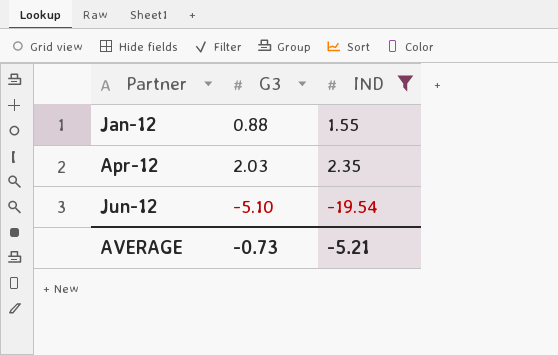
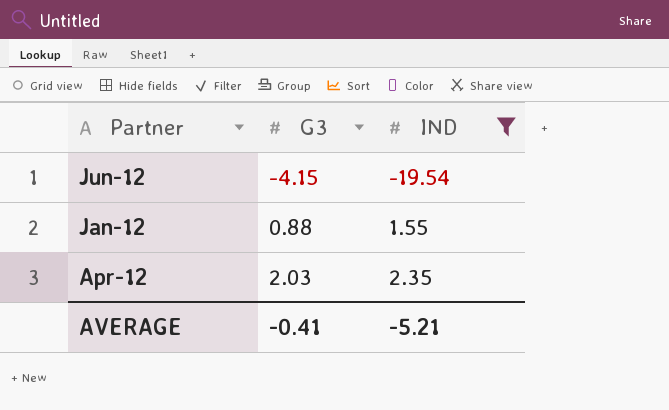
row order: Partner ascending -> G3 ascending
Jun-12 | G3: -5.10 -> -4.15
AVERAGE | G3: -0.73 -> -0.41

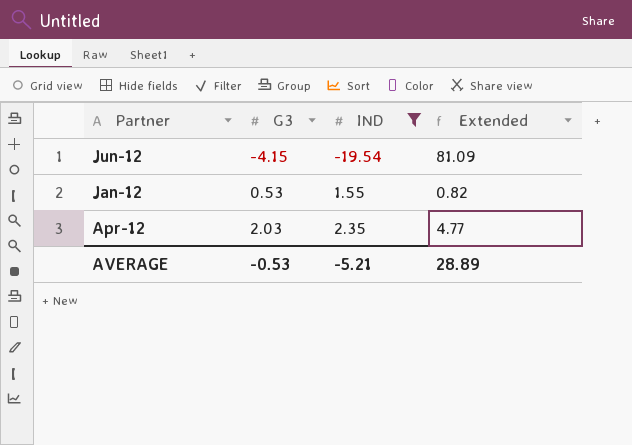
column Extended | formula: none -> [G3] * [IND]
Jan-12 | G3: 0.88 -> 0.53
AVERAGE | G3: -0.41 -> -0.53

